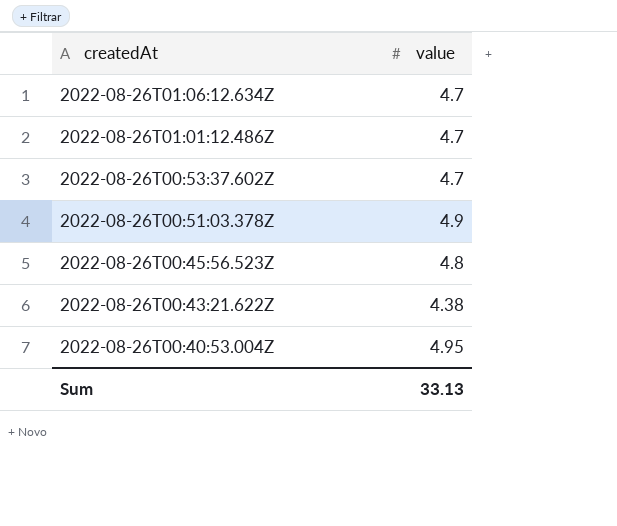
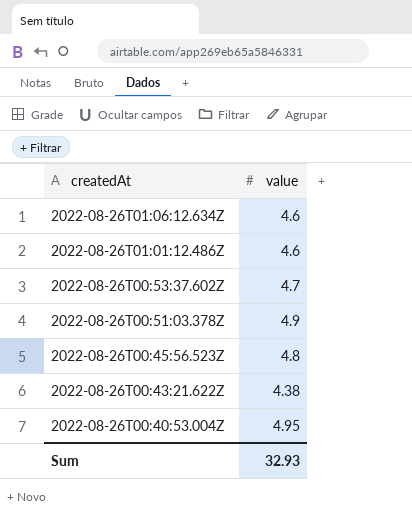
2022-08-26T01:06:12.634Z | value: 4.7 -> 4.6
2022-08-26T01:01:12.486Z | value: 4.7 -> 4.6
Sum | value: 33.13 -> 32.93

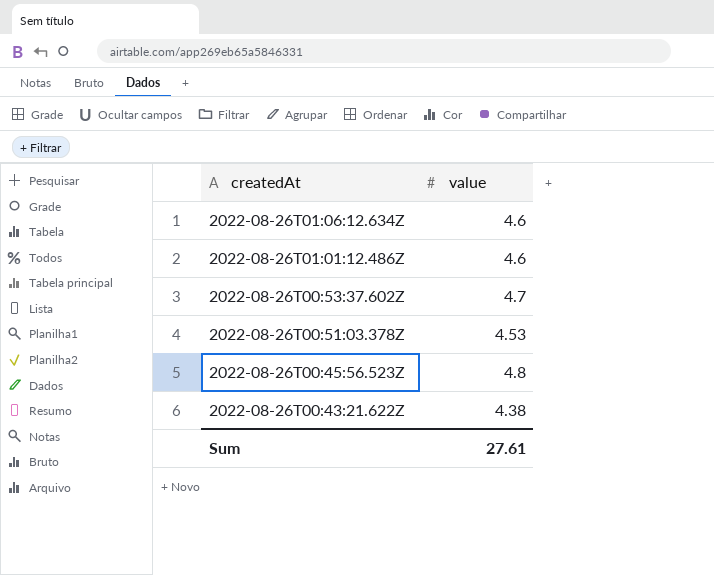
row 2022-08-26T00:40:53.004Z: 4.95 -> none
2022-08-26T00:51:03.378Z | value: 4.9 -> 4.53
Sum | value: 32.93 -> 27.61

